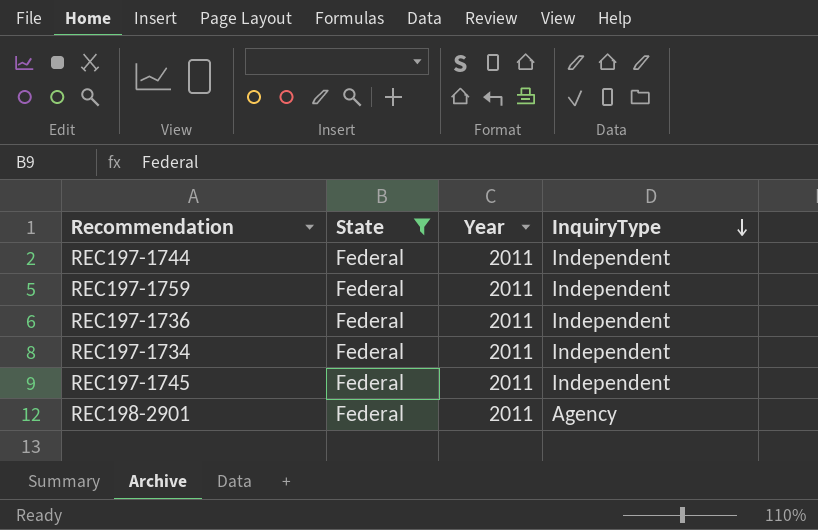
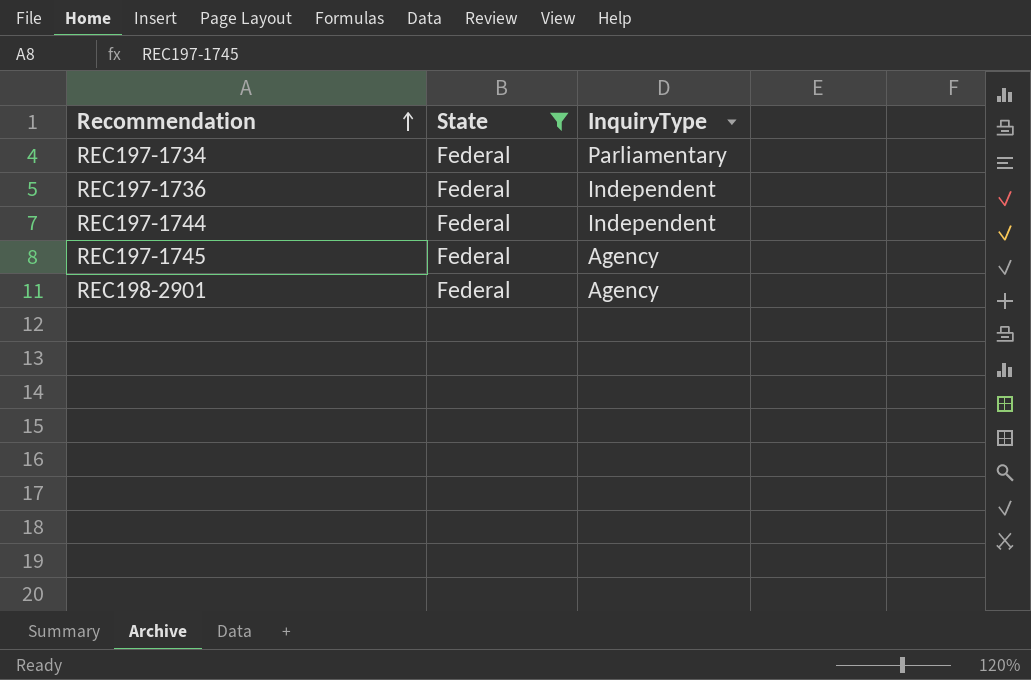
row order: InquiryType descending -> Recommendation ascending
column Year | position: 3 -> none
row REC197-1759: Federal | 2011 | Independent -> none
REC197-1734 | InquiryType: Independent -> Parliamentary
REC197-1745 | InquiryType: Independent -> Agency

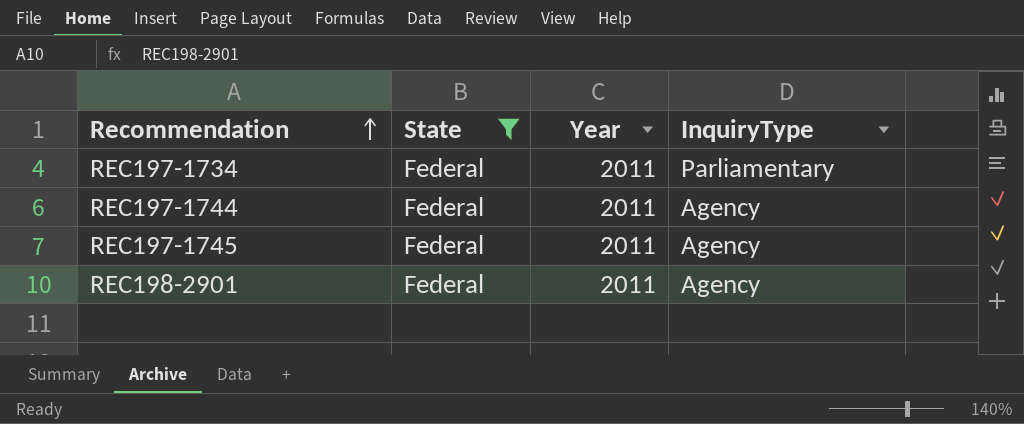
column Year | position: none -> 3
row REC197-1736: Federal | Independent -> none
REC197-1744 | InquiryType: Independent -> Agency

